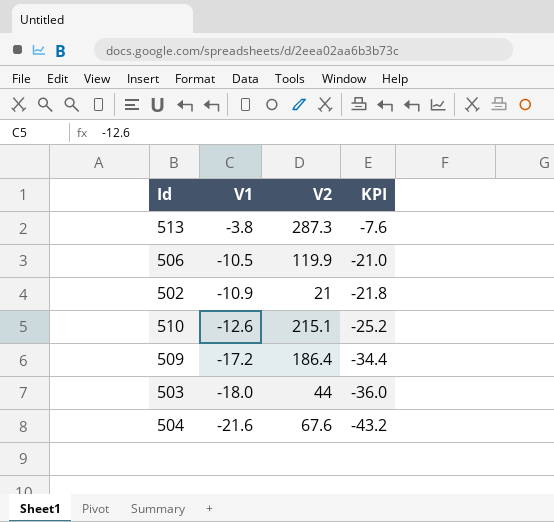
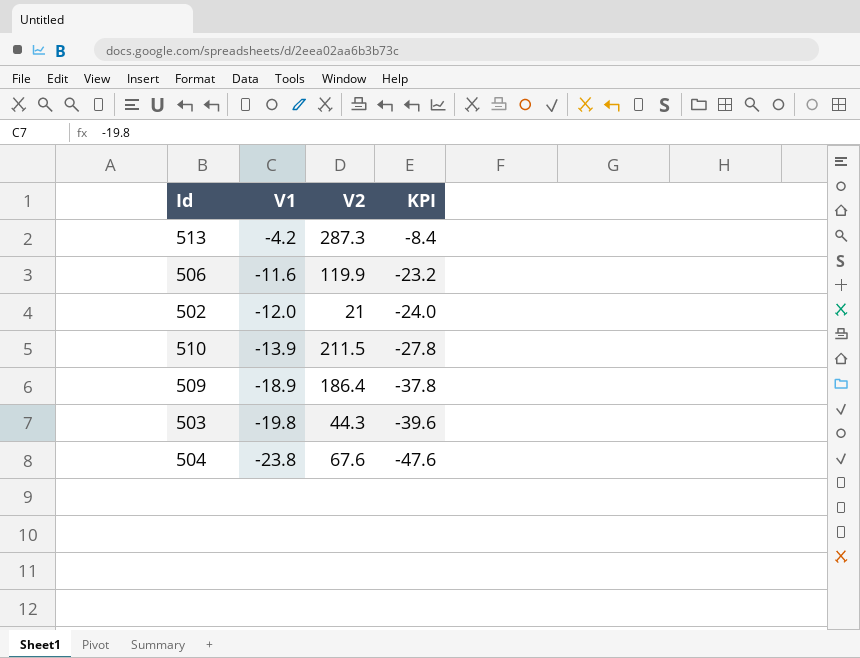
513 | V1: -3.8 -> -4.2
513 | KPI: -7.6 -> -8.4
506 | V1: -10.5 -> -11.6
506 | KPI: -21.0 -> -23.2
502 | V1: -10.9 -> -12.0
502 | KPI: -21.8 -> -24.0
510 | V1: -12.6 -> -13.9
510 | V2: 215.1 -> 211.5
510 | KPI: -25.2 -> -27.8
509 | V1: -17.2 -> -18.9
509 | KPI: -34.4 -> -37.8
503 | V1: -18.0 -> -19.8
503 | V2: 44 -> 44.3
503 | KPI: -36.0 -> -39.6
504 | V1: -21.6 -> -23.8
504 | KPI: -43.2 -> -47.6

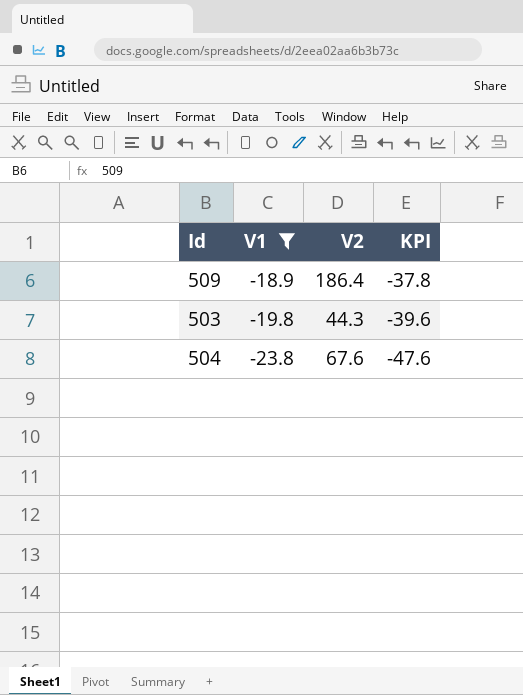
filter: none -> V1 <= -18.9

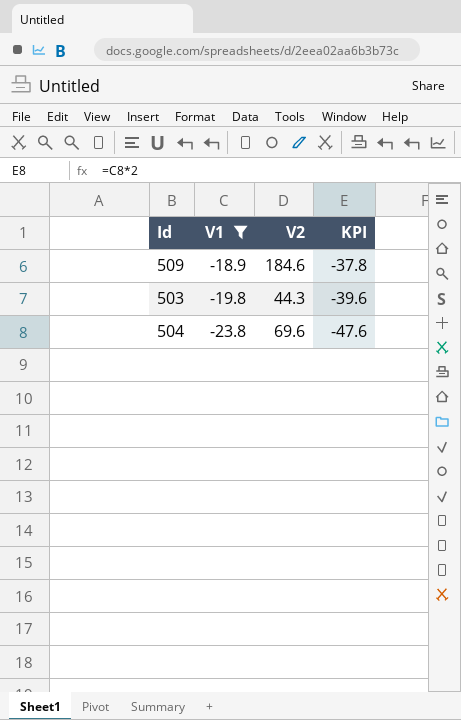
509 | V2: 186.4 -> 184.6
504 | V2: 67.6 -> 69.6

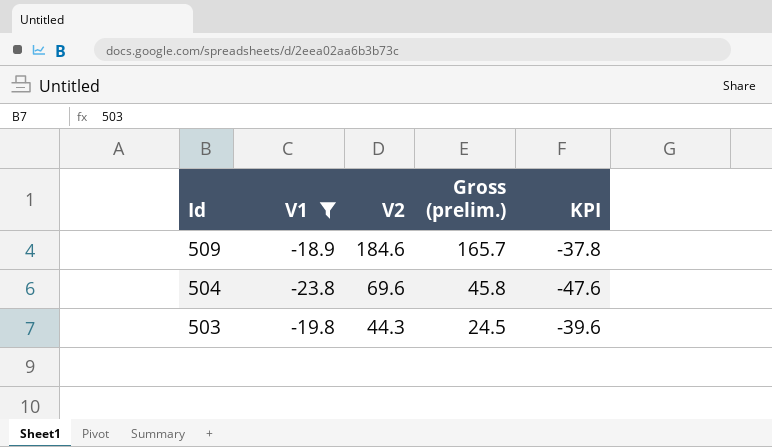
row order: V1 descending -> Id descending
column Gross (prelim.) | formula: none -> [V1] + [V2]

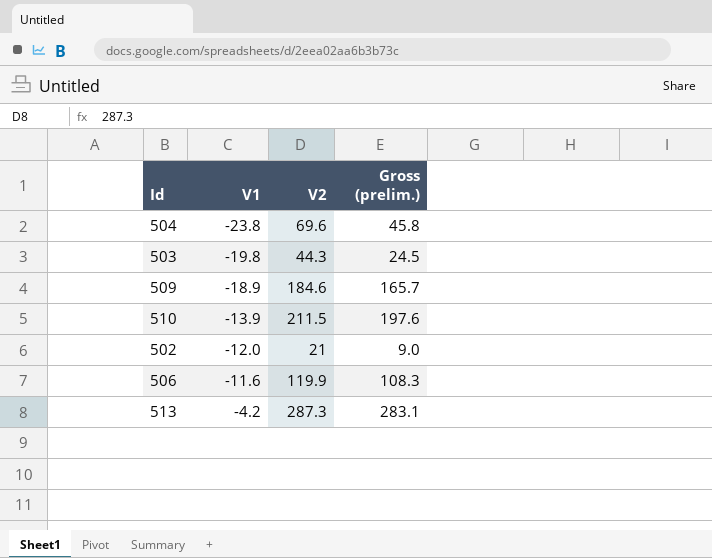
filter: V1 <= -18.9 -> none
row order: Id descending -> V1 ascending
column KPI | formula: [V1] * 2 -> none

